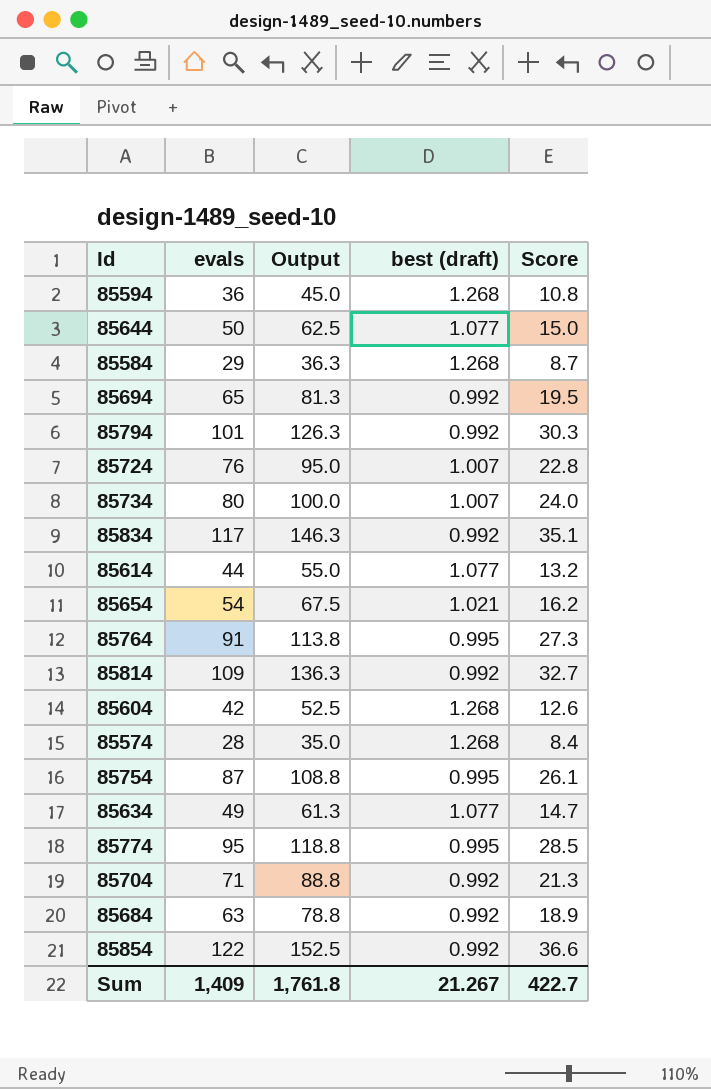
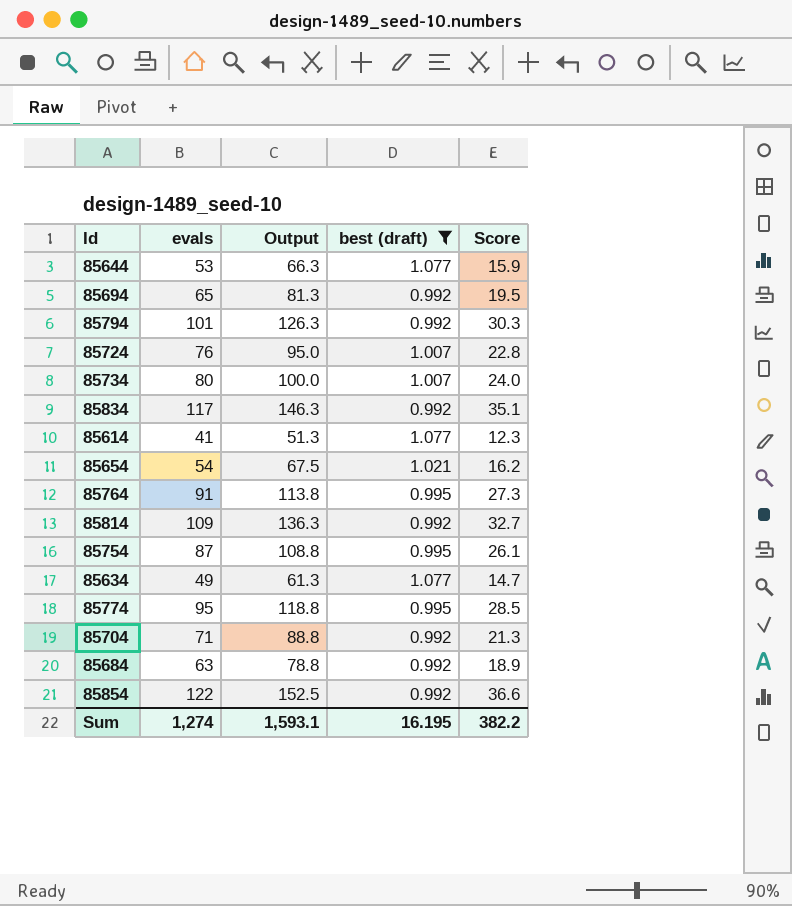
filter: none -> best (draft) != 1.268
85644 | evals: 50 -> 53
85644 | Output: 62.5 -> 66.3
85644 | Score: 15.0 -> 15.9
85614 | evals: 44 -> 41
85614 | Output: 55.0 -> 51.3
85614 | Score: 13.2 -> 12.3
Sum | evals: 1,409 -> 1,274
Sum | Output: 1,761.8 -> 1,593.1
Sum | best (draft): 21.267 -> 16.195
Sum | Score: 422.7 -> 382.2

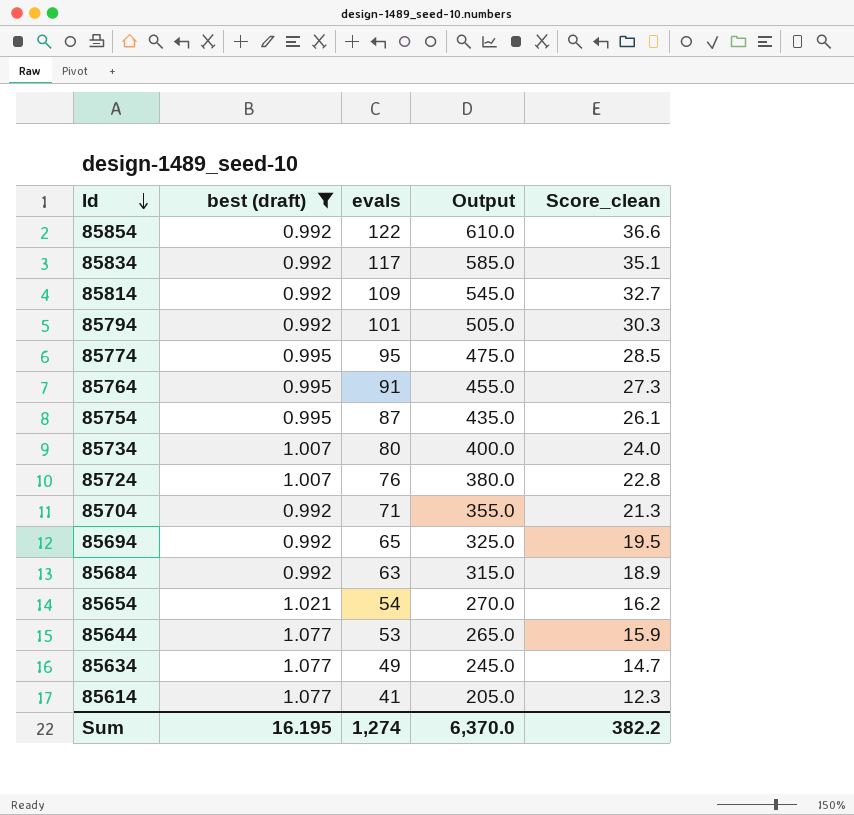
row order: none -> Id descending
column best (draft) | position: 4 -> 2
column Output | formula: [evals] * 1.25 -> [evals] * 5
column name: Score -> Score_clean
Sum | Output: 1,593.1 -> 6,370.0

